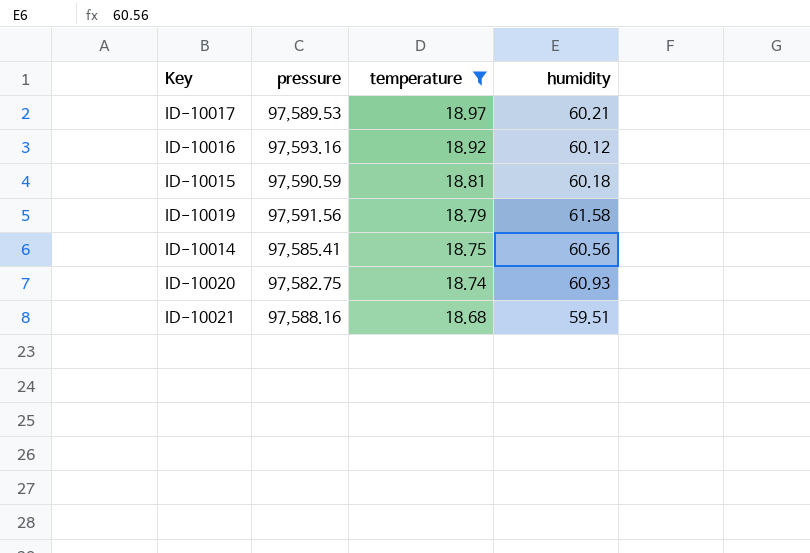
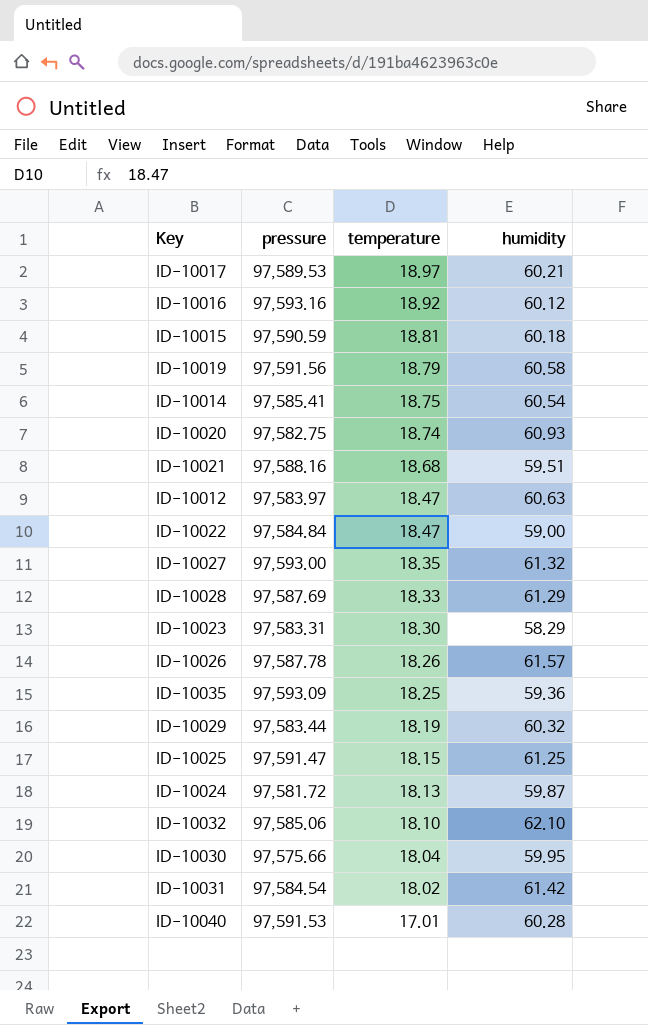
filter: temperature >= 18.68 -> none
ID-10019 | humidity: 61.58 -> 60.58
ID-10014 | humidity: 60.56 -> 60.54

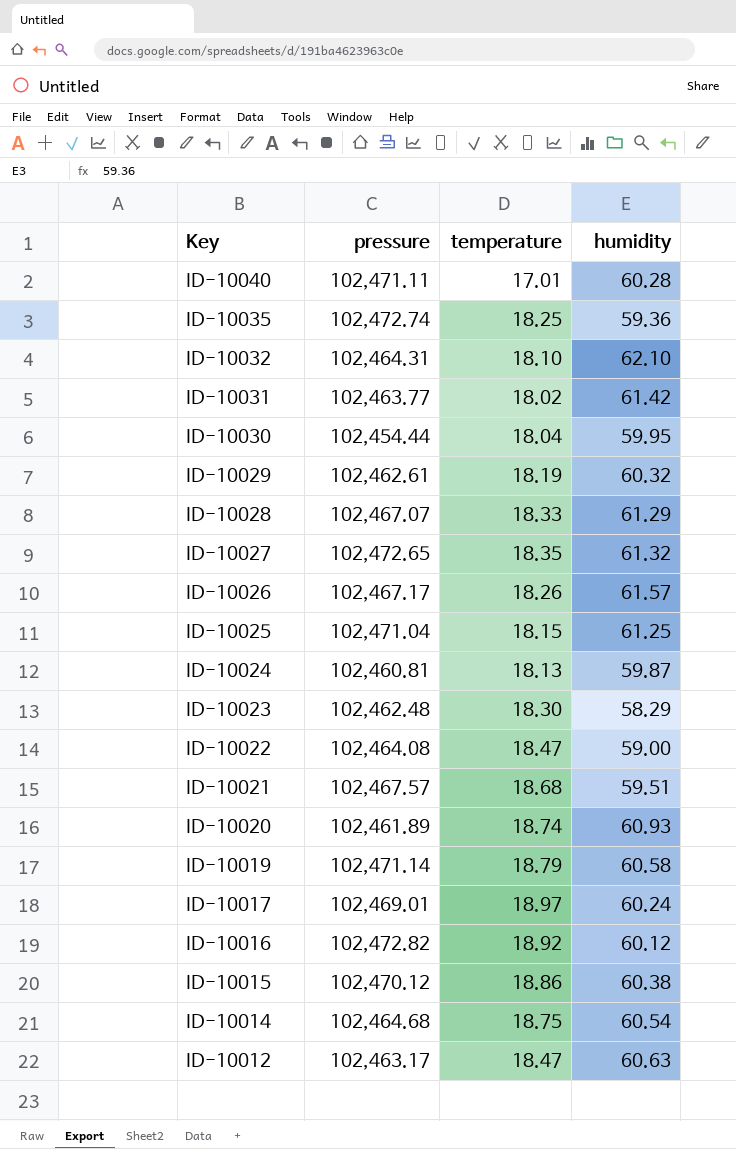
row order: temperature descending -> Key descending
ID-10040 | pressure: 97,591.53 -> 102,471.11
ID-10035 | pressure: 97,593.09 -> 102,472.74
ID-10032 | pressure: 97,585.06 -> 102,464.31
ID-10031 | pressure: 97,584.54 -> 102,463.77
ID-10030 | pressure: 97,575.66 -> 102,454.44
ID-10029 | pressure: 97,583.44 -> 102,462.61
ID-10028 | pressure: 97,587.69 -> 102,467.07
ID-10027 | pressure: 97,593.00 -> 102,472.65
ID-10026 | pressure: 97,587.78 -> 102,467.17
ID-10025 | pressure: 97,591.47 -> 102,471.04
ID-10024 | pressure: 97,581.72 -> 102,460.81
ID-10023 | pressure: 97,583.31 -> 102,462.48
ID-10022 | pressure: 97,584.84 -> 102,464.08
ID-10021 | pressure: 97,588.16 -> 102,467.57
ID-10020 | pressure: 97,582.75 -> 102,461.89
ID-10019 | pressure: 97,591.56 -> 102,471.14
ID-10017 | pressure: 97,589.53 -> 102,469.01
ID-10017 | humidity: 60.21 -> 60.24
ID-10016 | pressure: 97,593.16 -> 102,472.82
ID-10015 | pressure: 97,590.59 -> 102,470.12
ID-10015 | temperature: 18.81 -> 18.86
ID-10015 | humidity: 60.18 -> 60.38
ID-10014 | pressure: 97,585.41 -> 102,464.68
ID-10012 | pressure: 97,583.97 -> 102,463.17

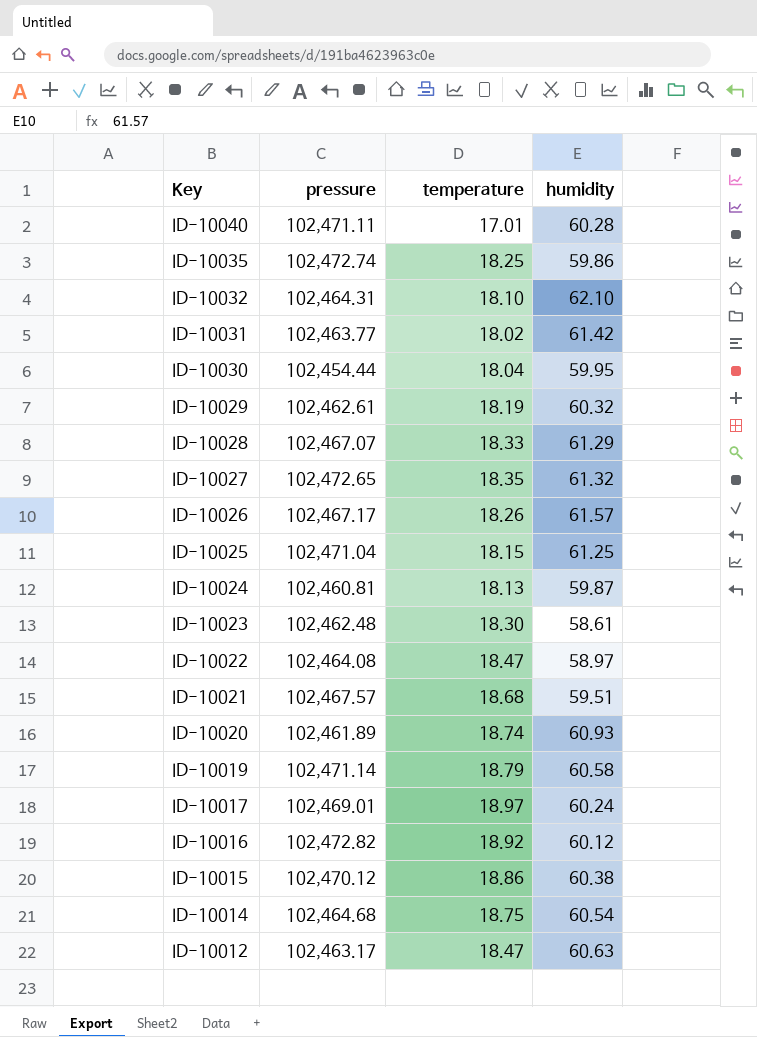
ID-10035 | humidity: 59.36 -> 59.86
ID-10023 | humidity: 58.29 -> 58.61
ID-10022 | humidity: 59.00 -> 58.97

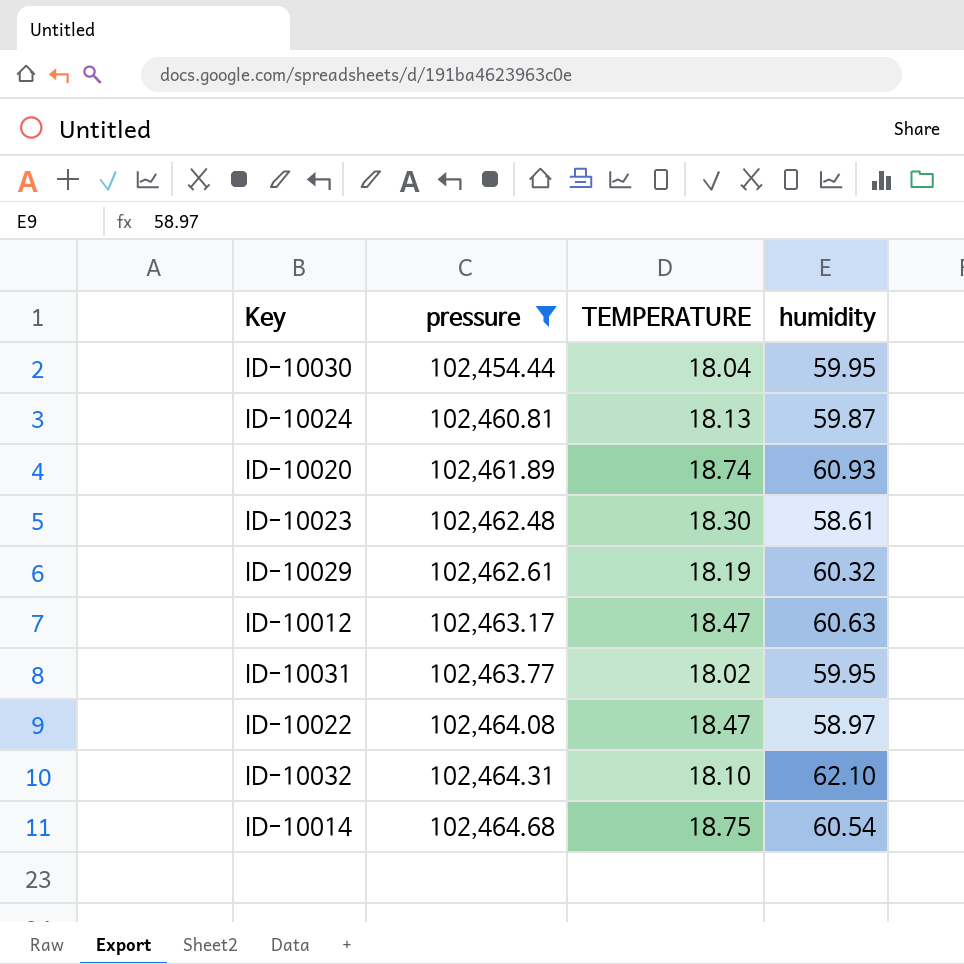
filter: none -> pressure <= 102,464.68
row order: Key descending -> pressure ascending
column name: temperature -> TEMPERATURE
ID-10031 | humidity: 61.42 -> 59.95

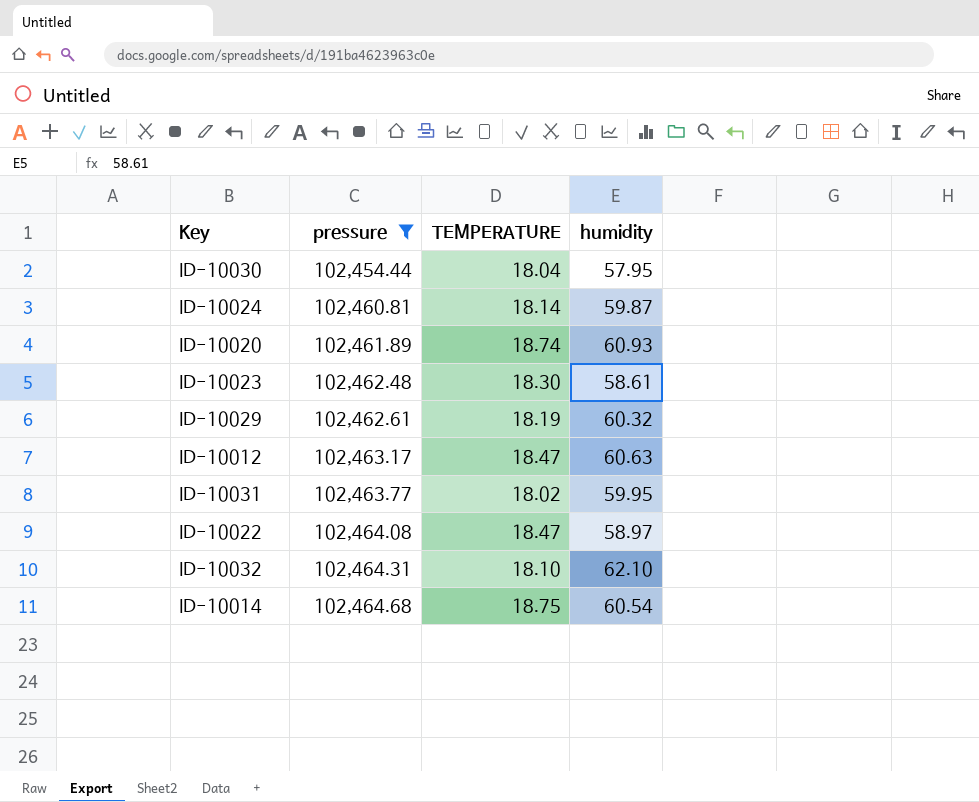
ID-10030 | humidity: 59.95 -> 57.95
ID-10024 | TEMPERATURE: 18.13 -> 18.14

